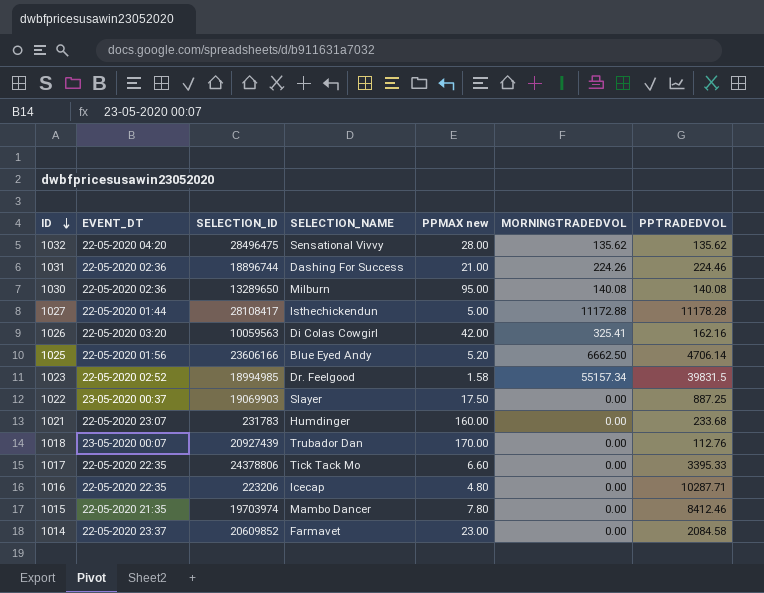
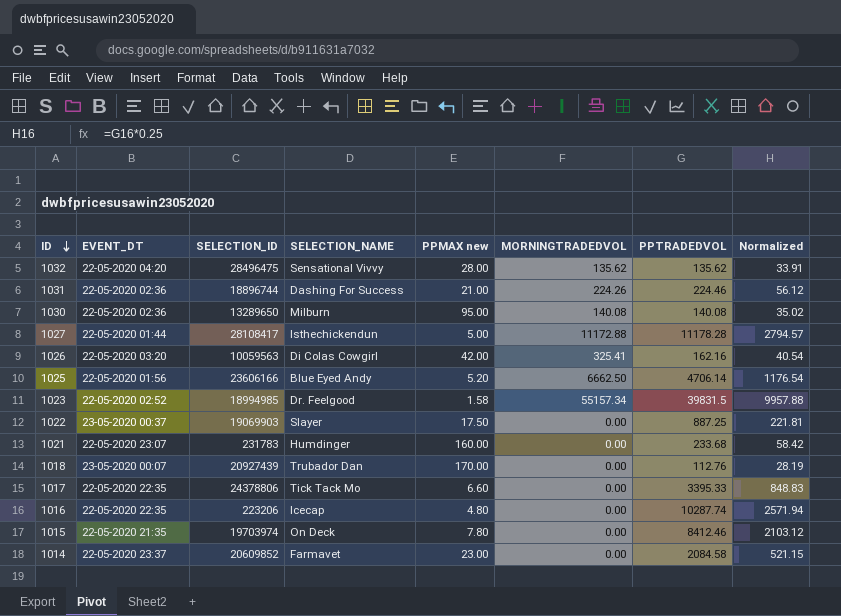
column Normalized | formula: none -> [PPTRADEDVOL] * 0.25
1016 | PPTRADEDVOL: 10287.71 -> 10287.74
1015 | SELECTION_NAME: Mambo Dancer -> On Deck

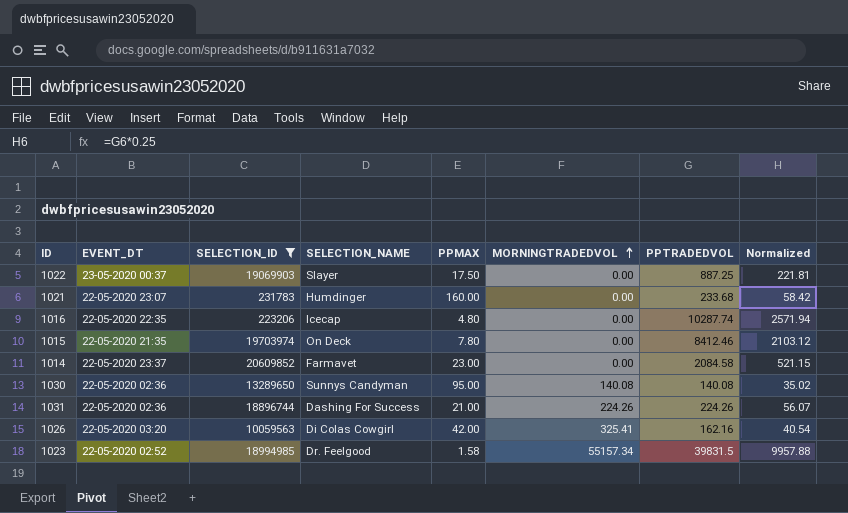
filter: none -> SELECTION_ID <= 20609852
row order: ID descending -> MORNINGTRADEDVOL ascending
column name: PPMAX new -> PPMAX
1030 | SELECTION_NAME: Milburn -> Sunnys Candyman
1031 | PPTRADEDVOL: 224.46 -> 224.26
1031 | Normalized: 56.12 -> 56.07

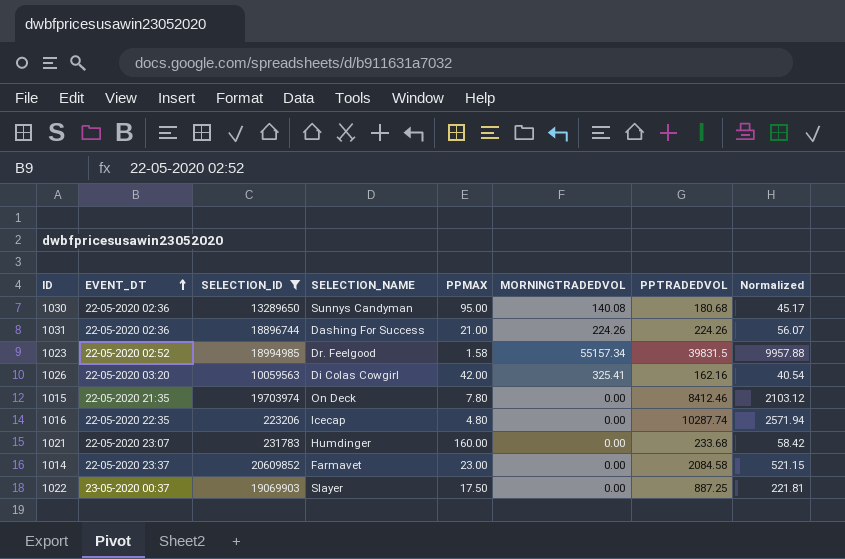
row order: MORNINGTRADEDVOL ascending -> EVENT_DT ascending
1030 | PPTRADEDVOL: 140.08 -> 180.68
1030 | Normalized: 35.02 -> 45.17

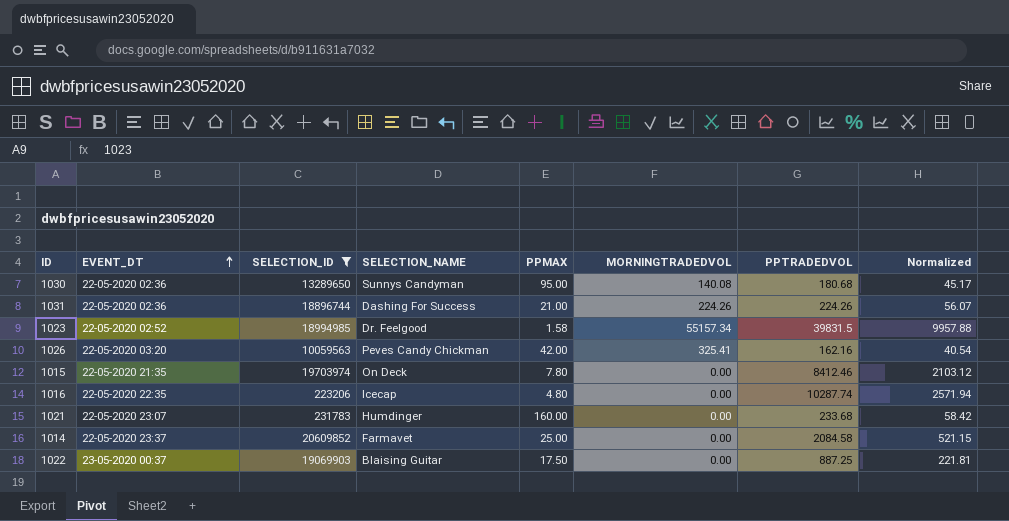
1026 | SELECTION_NAME: Di Colas Cowgirl -> Peves Candy Chickman
1014 | PPMAX: 23.00 -> 25.00
1022 | SELECTION_NAME: Slayer -> Blaising Guitar

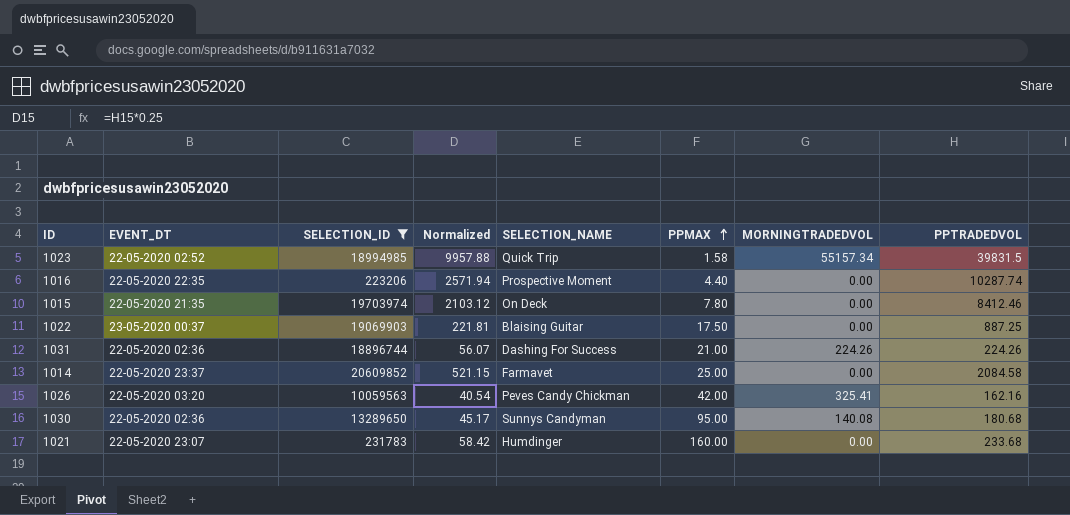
row order: EVENT_DT ascending -> PPMAX ascending
column Normalized | position: 8 -> 4
1023 | SELECTION_NAME: Dr. Feelgood -> Quick Trip
1016 | SELECTION_NAME: Icecap -> Prospective Moment
1016 | PPMAX: 4.80 -> 4.40

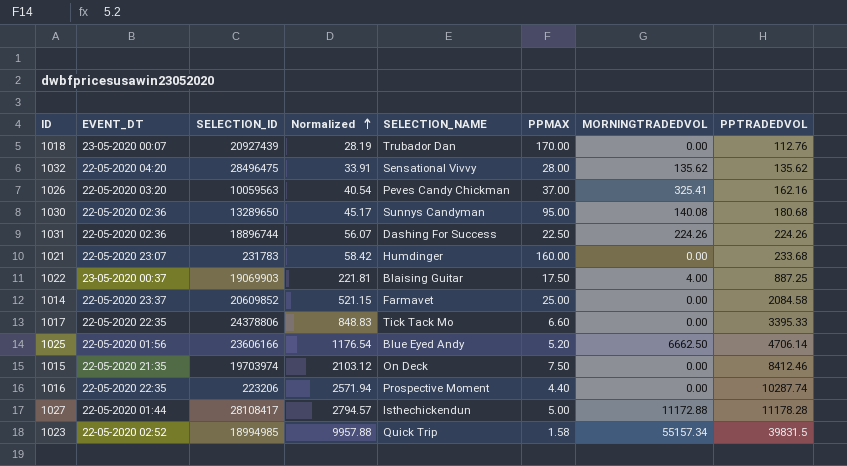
filter: SELECTION_ID <= 20609852 -> none
row order: PPMAX ascending -> Normalized ascending
1026 | PPMAX: 42.00 -> 37.00
1031 | PPMAX: 21.00 -> 22.50
1022 | MORNINGTRADEDVOL: 0.00 -> 4.00
1015 | PPMAX: 7.80 -> 7.50

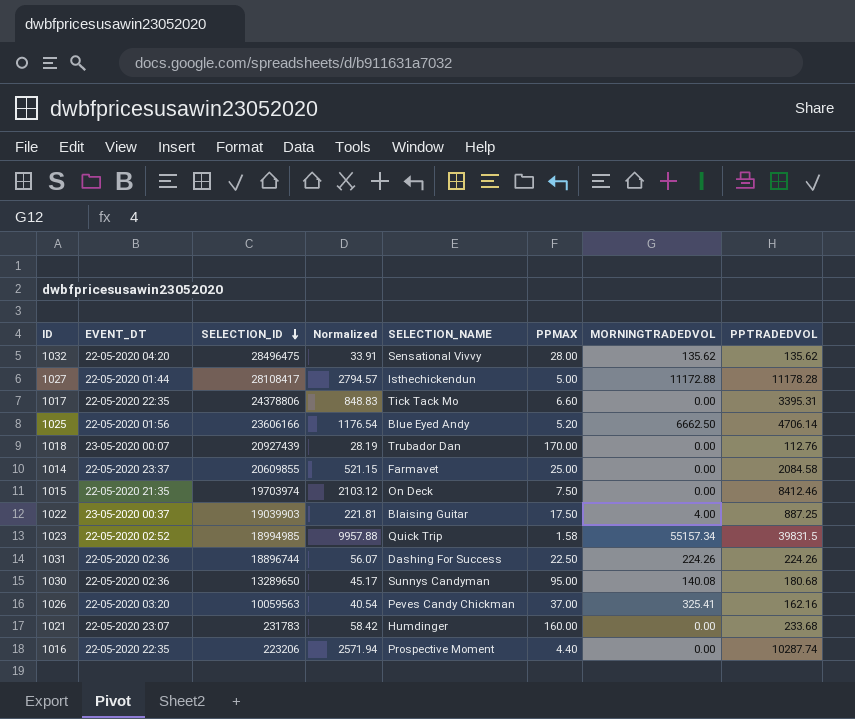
row order: Normalized ascending -> SELECTION_ID descending
1017 | PPTRADEDVOL: 3395.33 -> 3395.31
1014 | SELECTION_ID: 20609852 -> 20609855
1022 | SELECTION_ID: 19069903 -> 19039903

